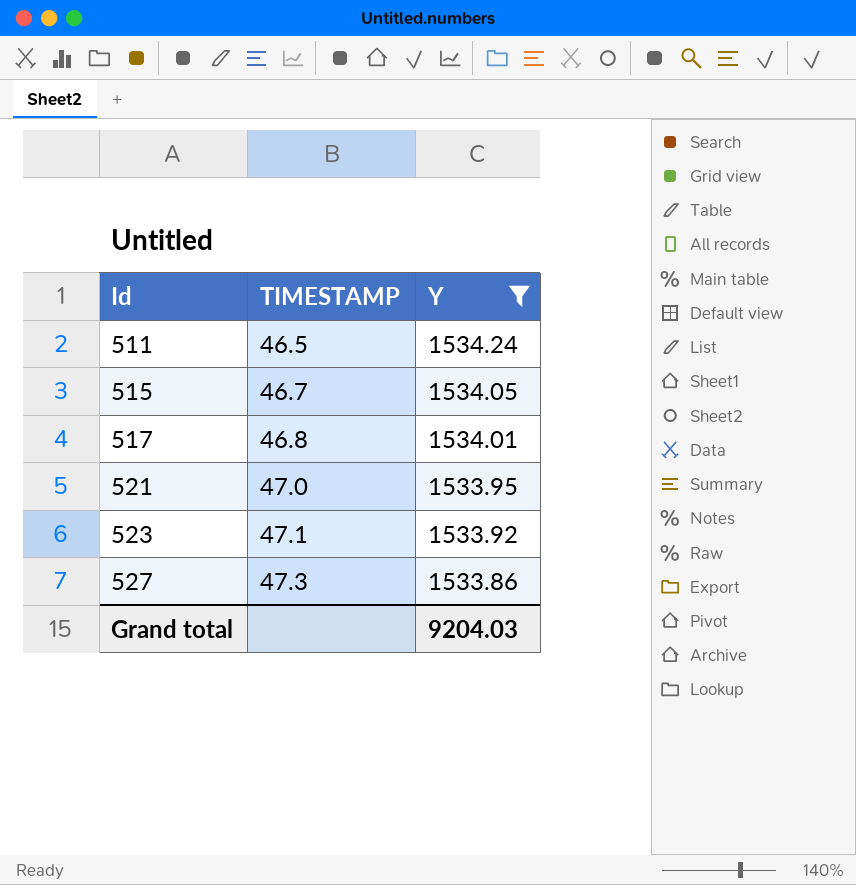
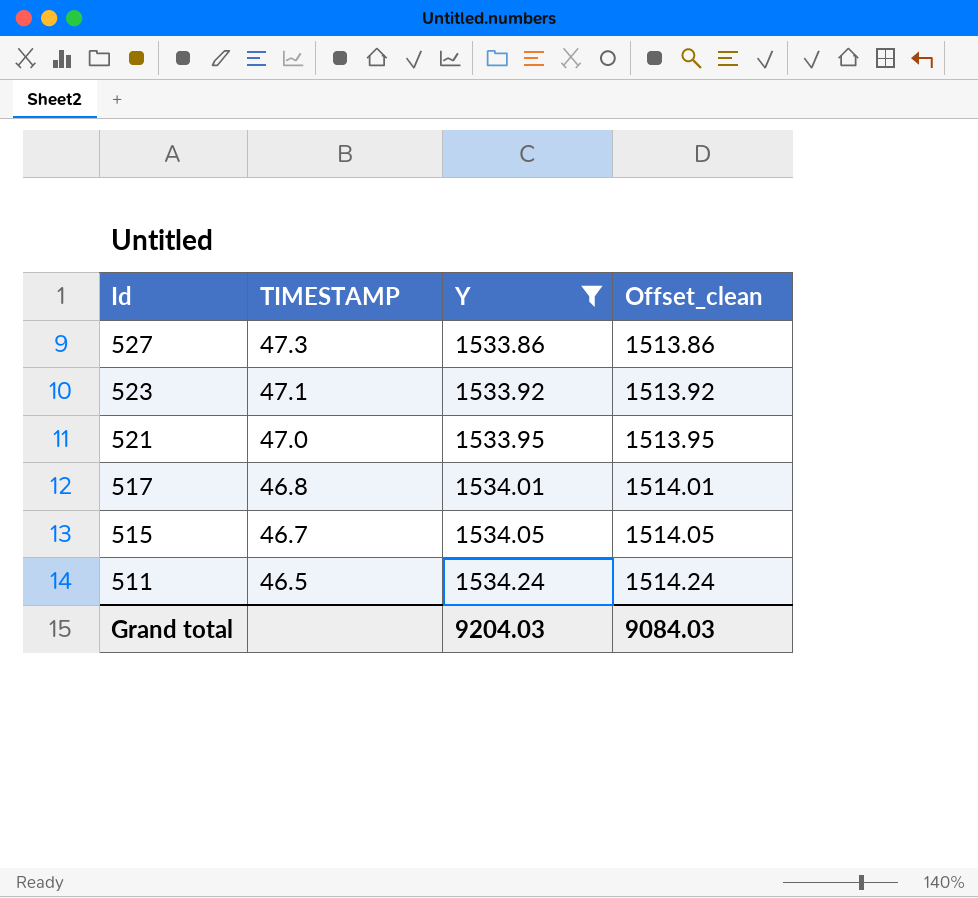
row order: Id ascending -> Id descending
column Offset_clean | formula: none -> [Y] - 20

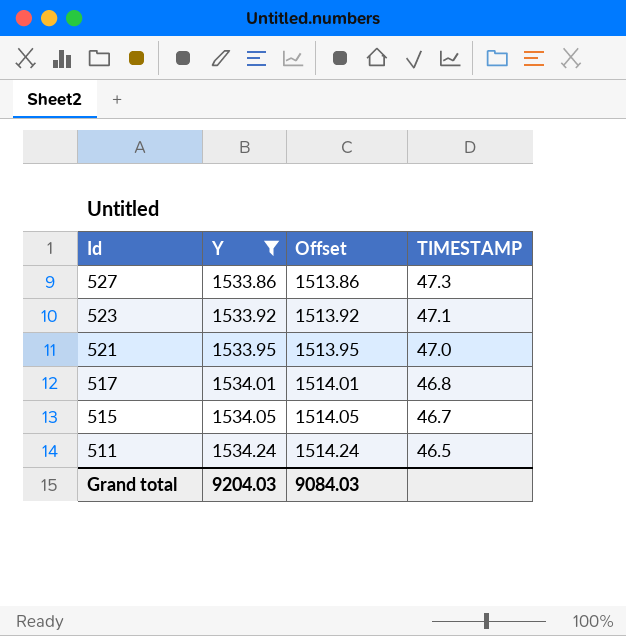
column name: Offset_clean -> Offset
column TIMESTAMP | position: 2 -> 4

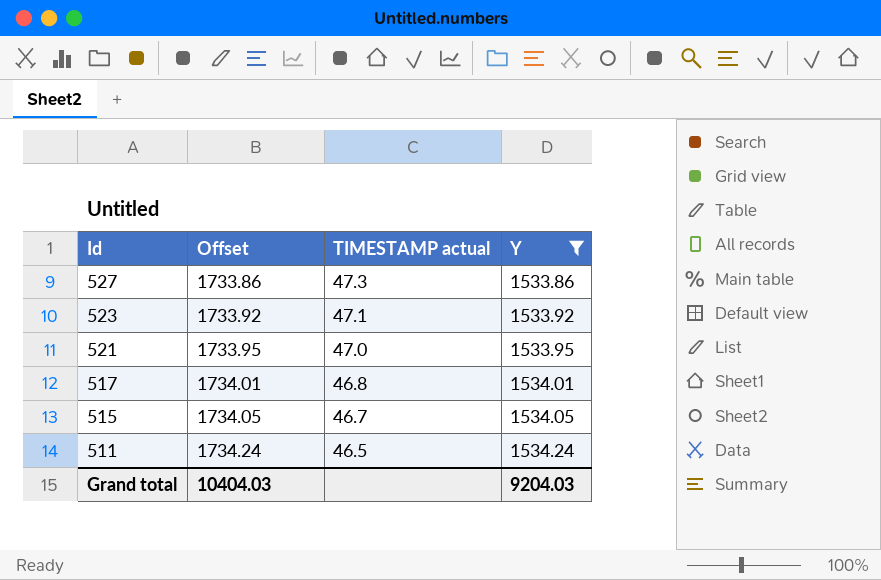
column Offset | formula: [Y] - 20 -> [Y] + 200
column name: TIMESTAMP -> TIMESTAMP actual
column Y | position: 2 -> 4
Grand total | Offset: 9084.03 -> 10404.03

